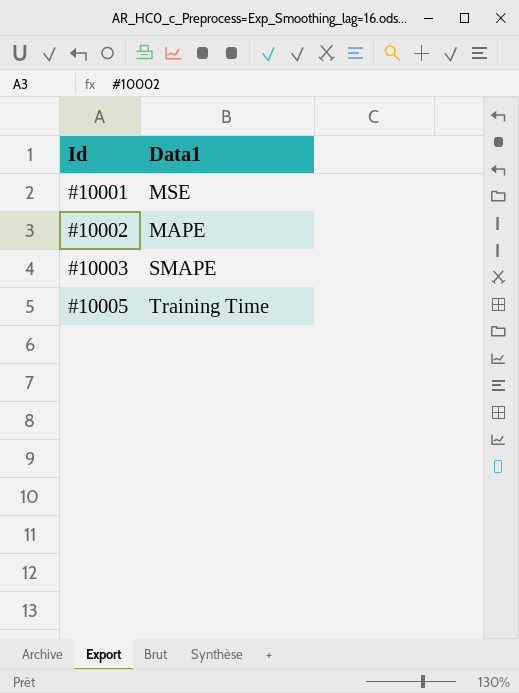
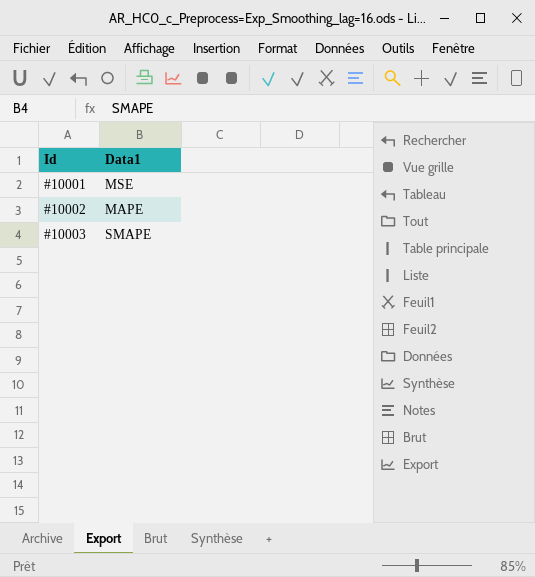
row #10005: Training Time -> none

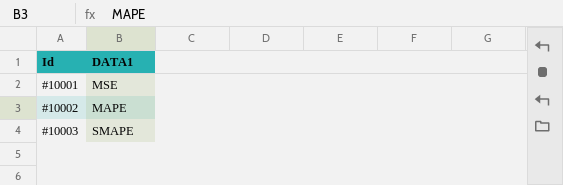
column name: Data1 -> DATA1

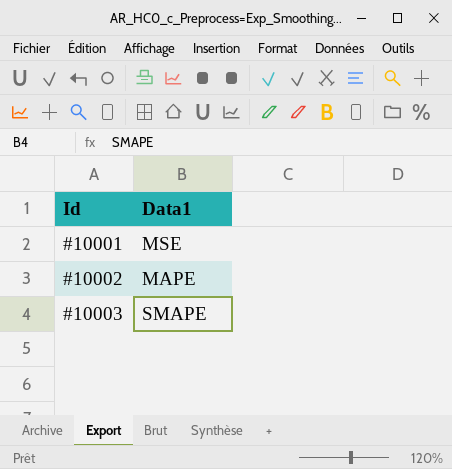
column name: DATA1 -> Data1

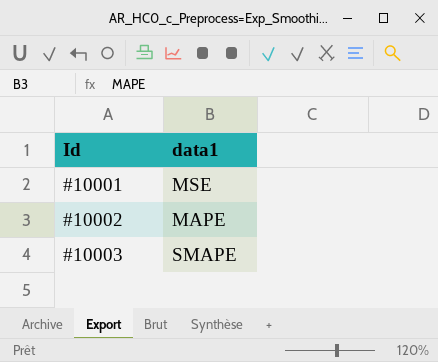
column name: Data1 -> data1

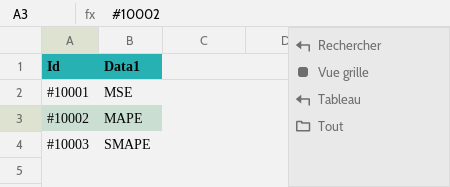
column name: data1 -> Data1

